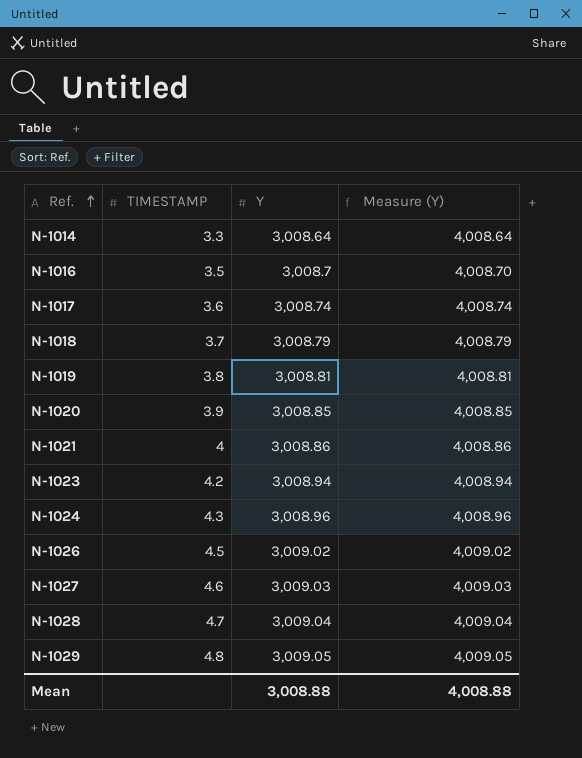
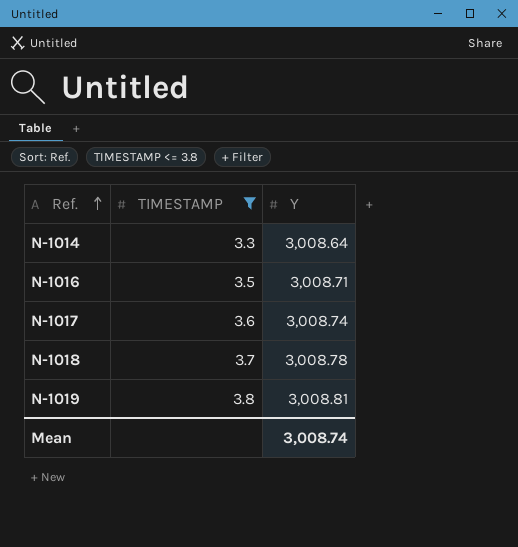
filter: none -> TIMESTAMP <= 3.8
column Measure (Y) | formula: [Y] + 1000 -> none
N-1016 | Y: 3,008.7 -> 3,008.71
N-1018 | Y: 3,008.79 -> 3,008.78
Mean | Y: 3,008.88 -> 3,008.74

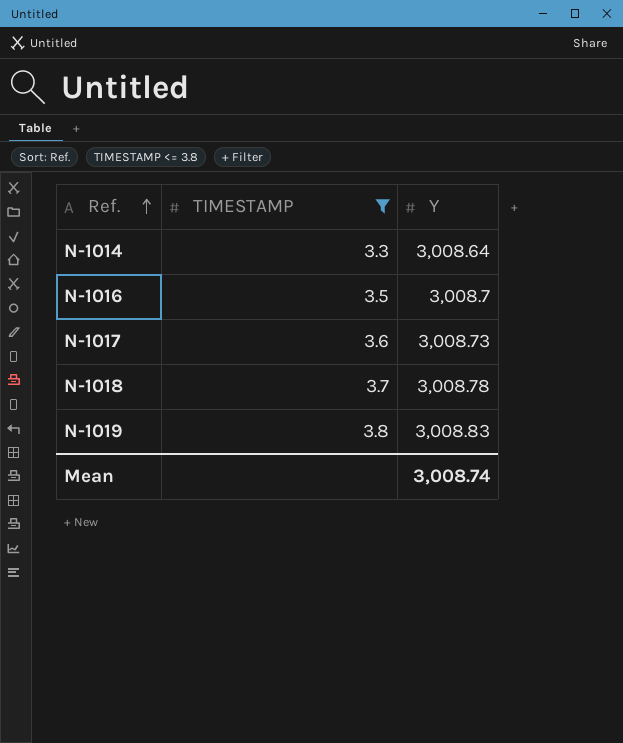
N-1016 | Y: 3,008.71 -> 3,008.7
N-1017 | Y: 3,008.74 -> 3,008.73
N-1019 | Y: 3,008.81 -> 3,008.83

